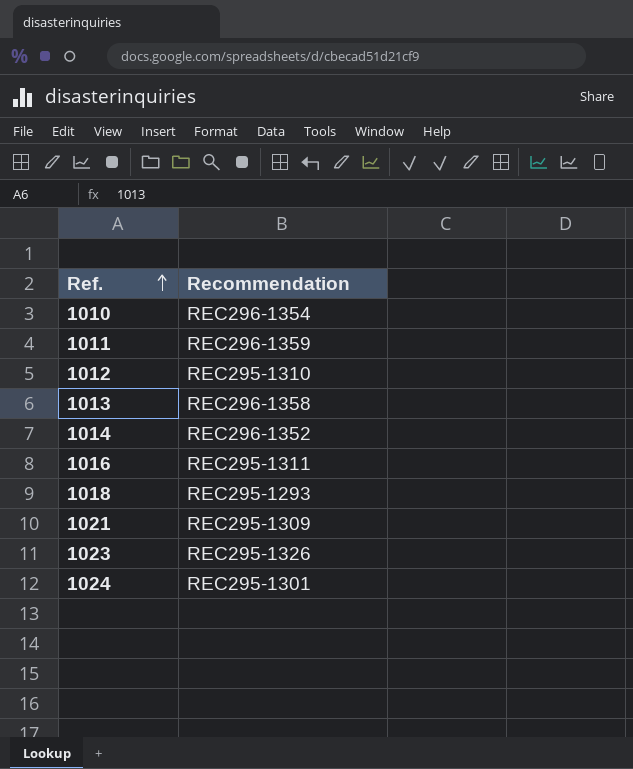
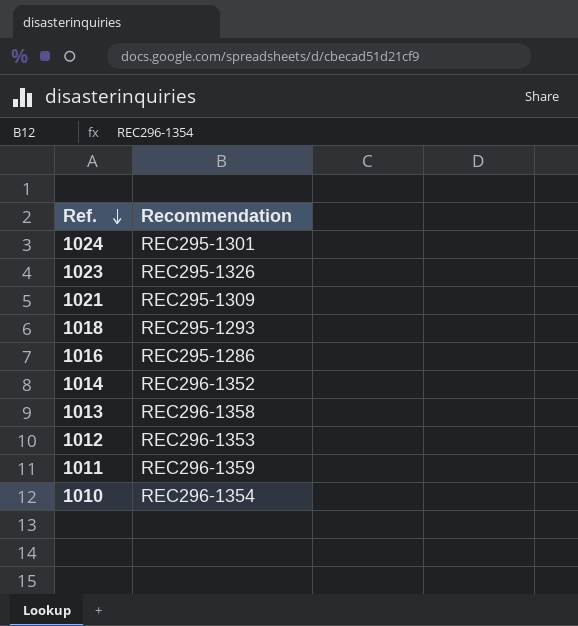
row order: Ref. ascending -> Ref. descending
1016 | Recommendation: REC295-1311 -> REC295-1286
1012 | Recommendation: REC295-1310 -> REC296-1353

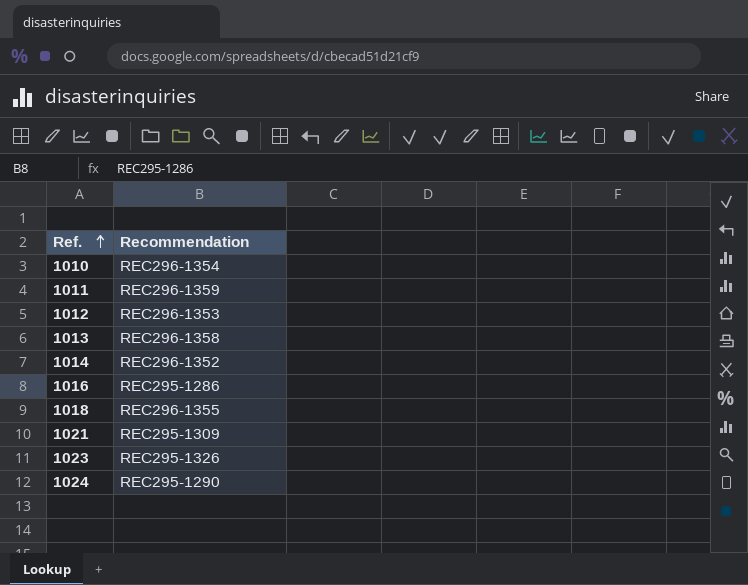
row order: Ref. descending -> Ref. ascending
1018 | Recommendation: REC295-1293 -> REC296-1355
1024 | Recommendation: REC295-1301 -> REC295-1290

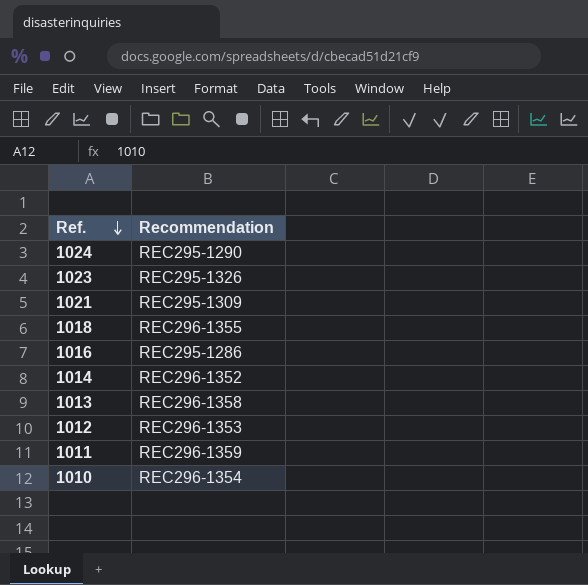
row order: Ref. ascending -> Ref. descending

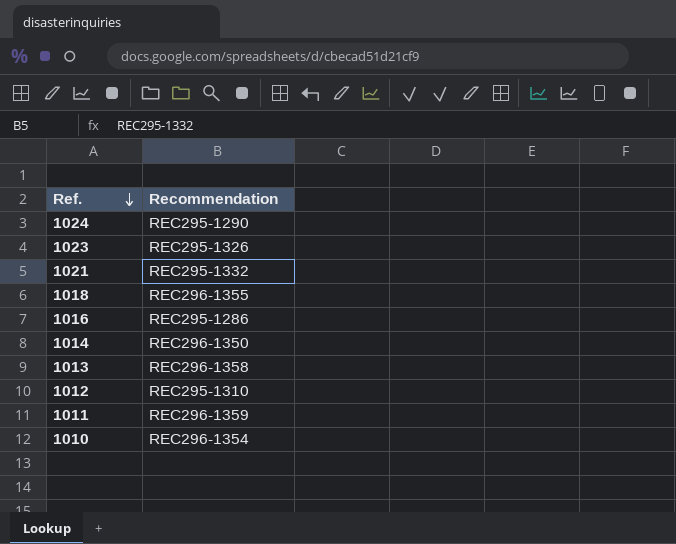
1021 | Recommendation: REC295-1309 -> REC295-1332
1014 | Recommendation: REC296-1352 -> REC296-1350
1012 | Recommendation: REC296-1353 -> REC295-1310

